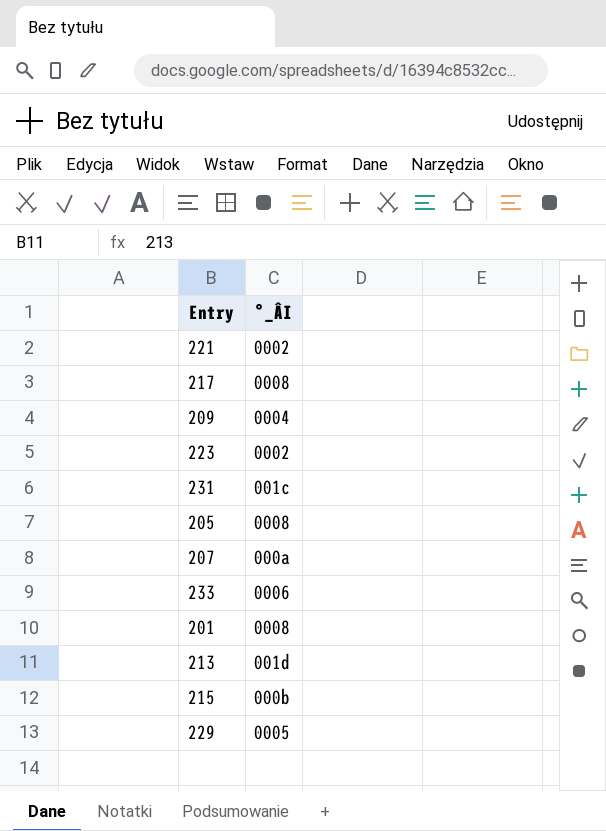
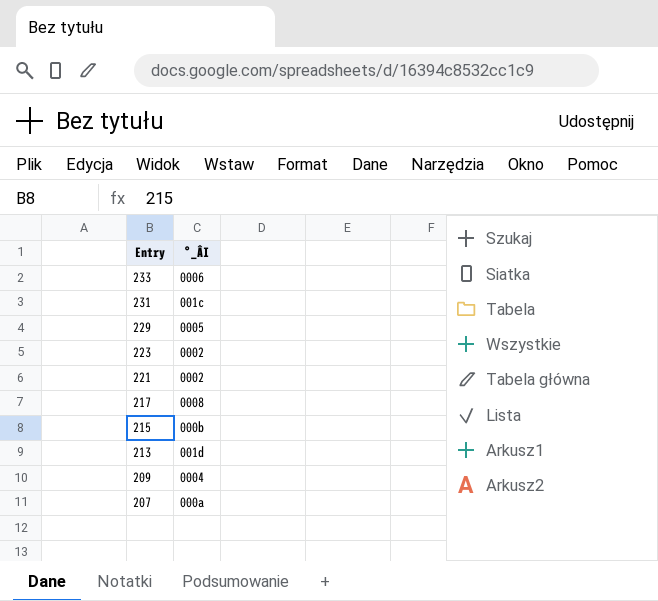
row order: none -> Entry descending
row 205: 0008 -> none
row 201: 0008 -> none

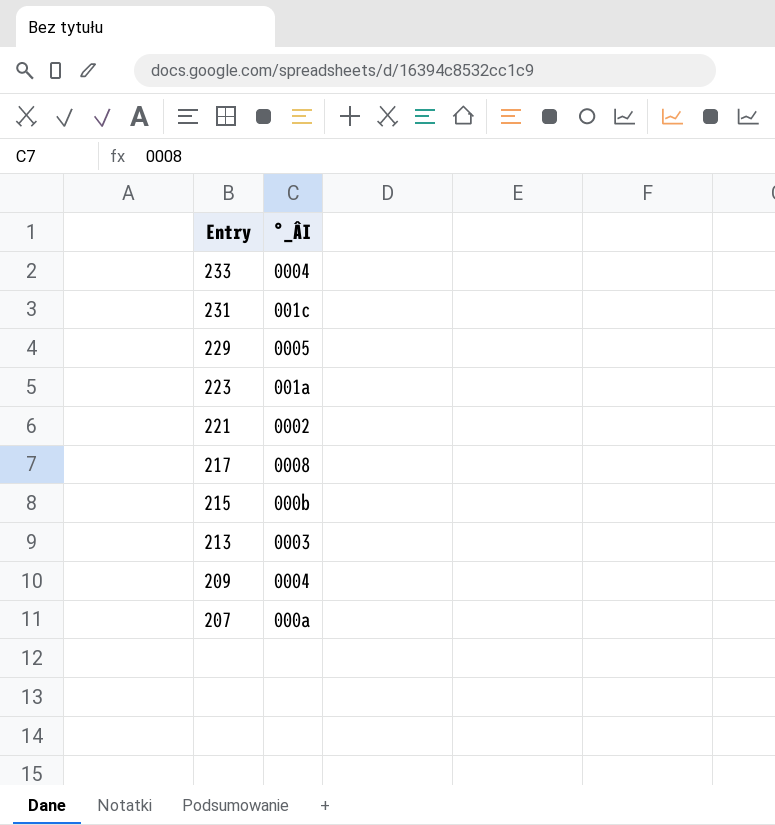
233 | °_ÂI: 0006 -> 0004
223 | °_ÂI: 0002 -> 001a
213 | °_ÂI: 001d -> 0003

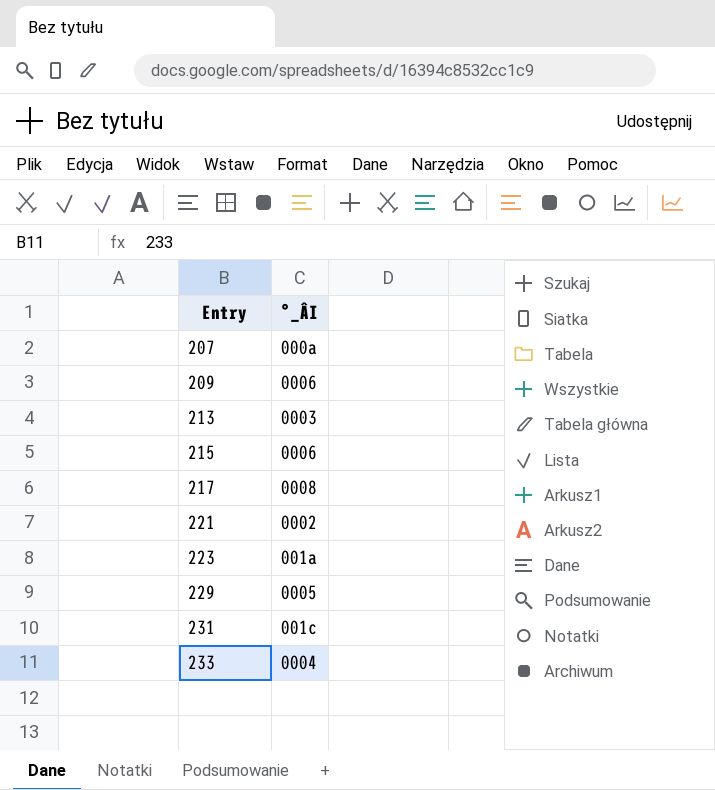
row order: Entry descending -> Entry ascending
209 | °_ÂI: 0004 -> 0006
215 | °_ÂI: 000b -> 0006

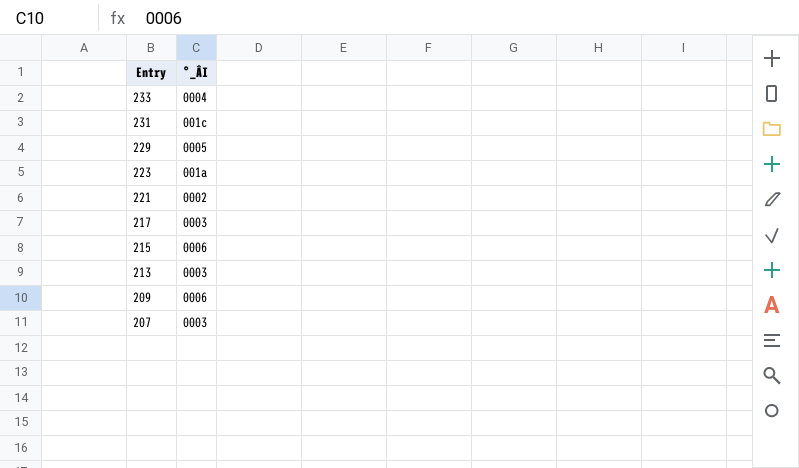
row order: Entry ascending -> Entry descending
217 | °_ÂI: 0008 -> 0003
207 | °_ÂI: 000a -> 0003

